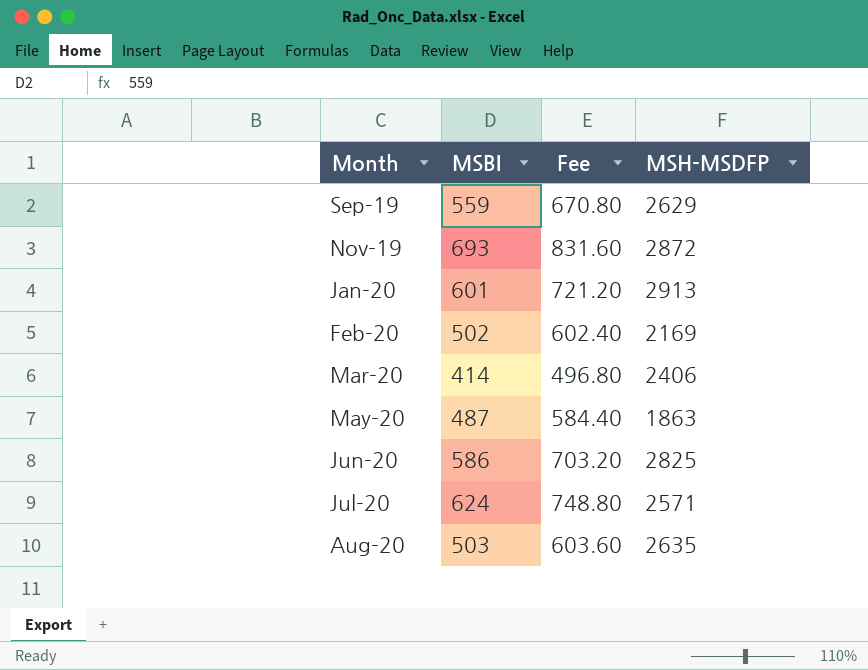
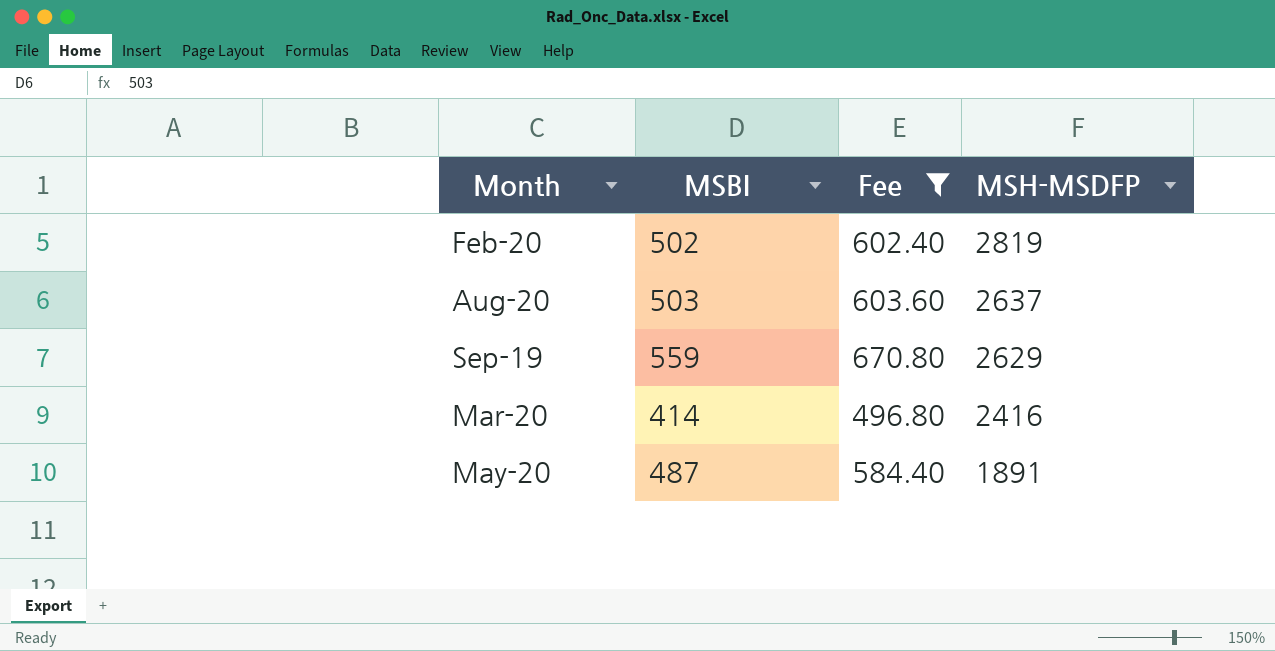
filter: none -> Fee <= 670.80
row order: Month ascending -> MSH-MSDFP descending
Feb-20 | MSH-MSDFP: 2169 -> 2819
Aug-20 | MSH-MSDFP: 2635 -> 2637
Mar-20 | MSH-MSDFP: 2406 -> 2416
May-20 | MSH-MSDFP: 1863 -> 1891

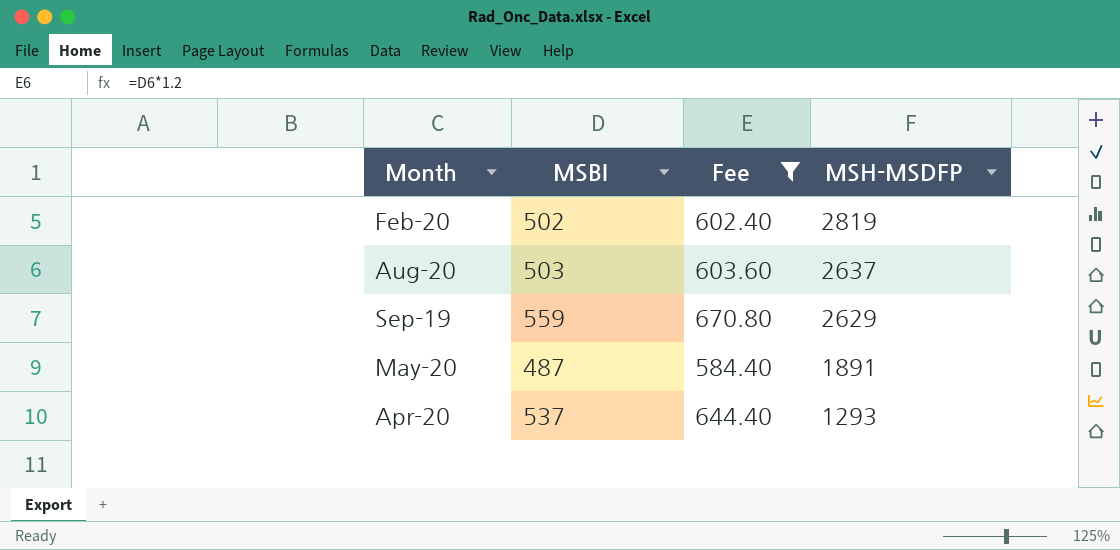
row Mar-20: 414 | 496.80 | 2416 -> none
row Apr-20: none -> 537 | 644.40 | 1293

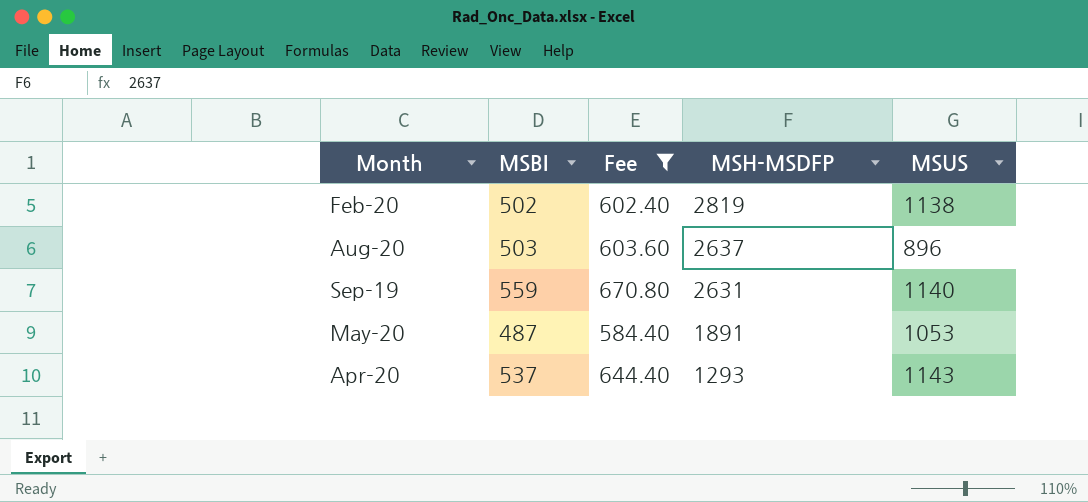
column MSUS | position: none -> 5
Sep-19 | MSH-MSDFP: 2629 -> 2631

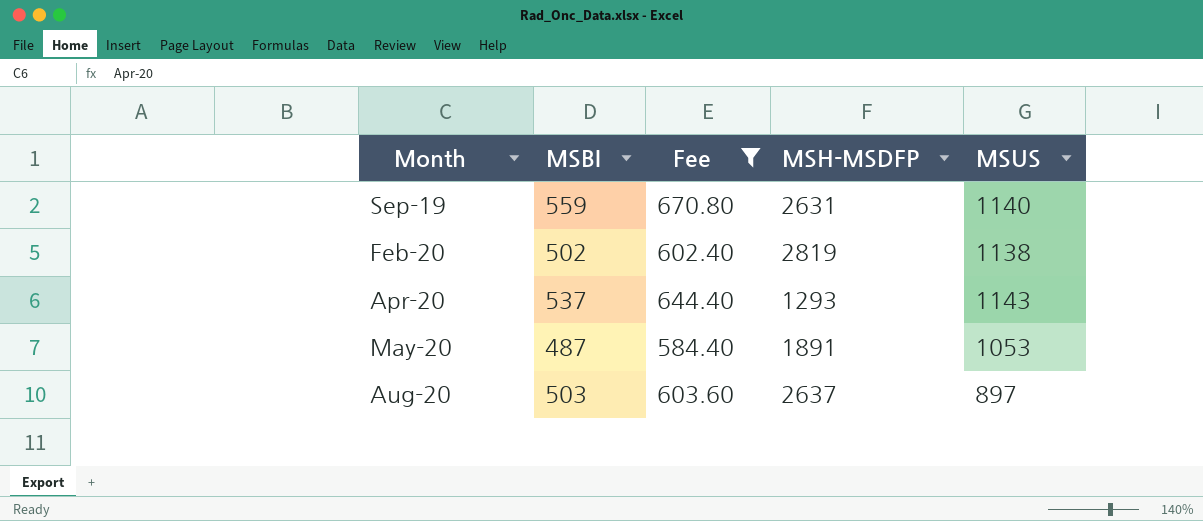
row order: MSH-MSDFP descending -> Month ascending
Aug-20 | MSUS: 896 -> 897

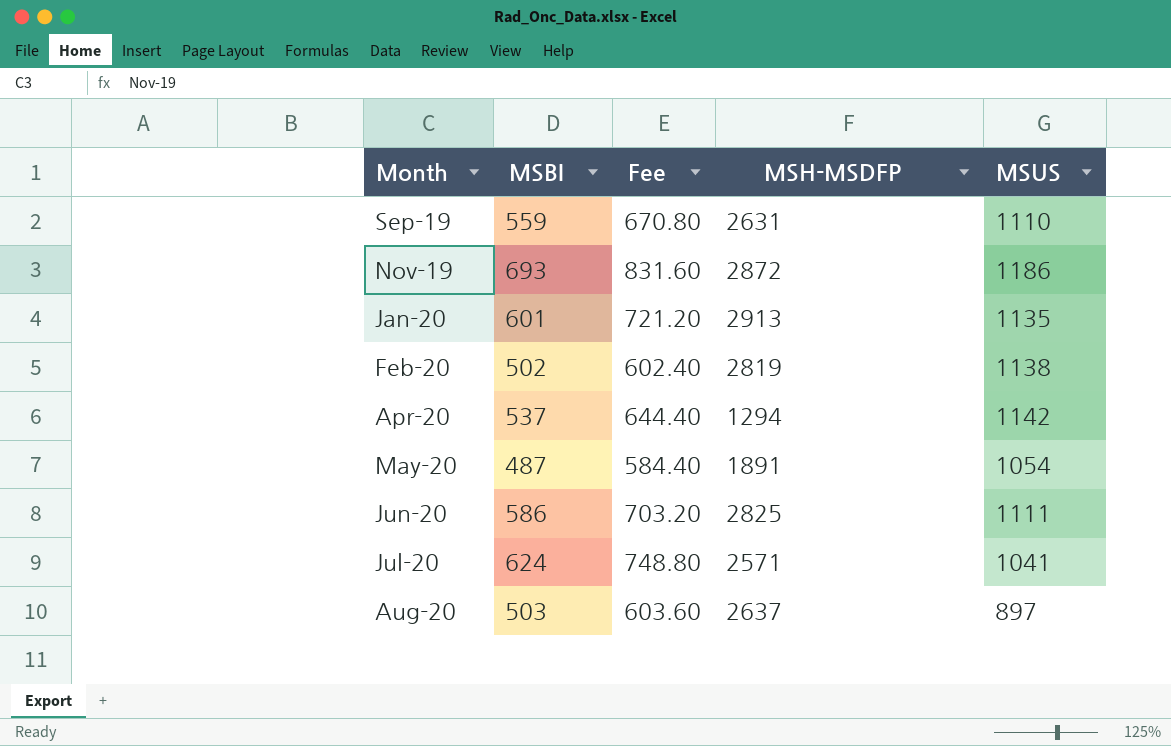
filter: Fee <= 670.80 -> none
Sep-19 | MSUS: 1140 -> 1110
Apr-20 | MSH-MSDFP: 1293 -> 1294
Apr-20 | MSUS: 1143 -> 1142
May-20 | MSUS: 1053 -> 1054

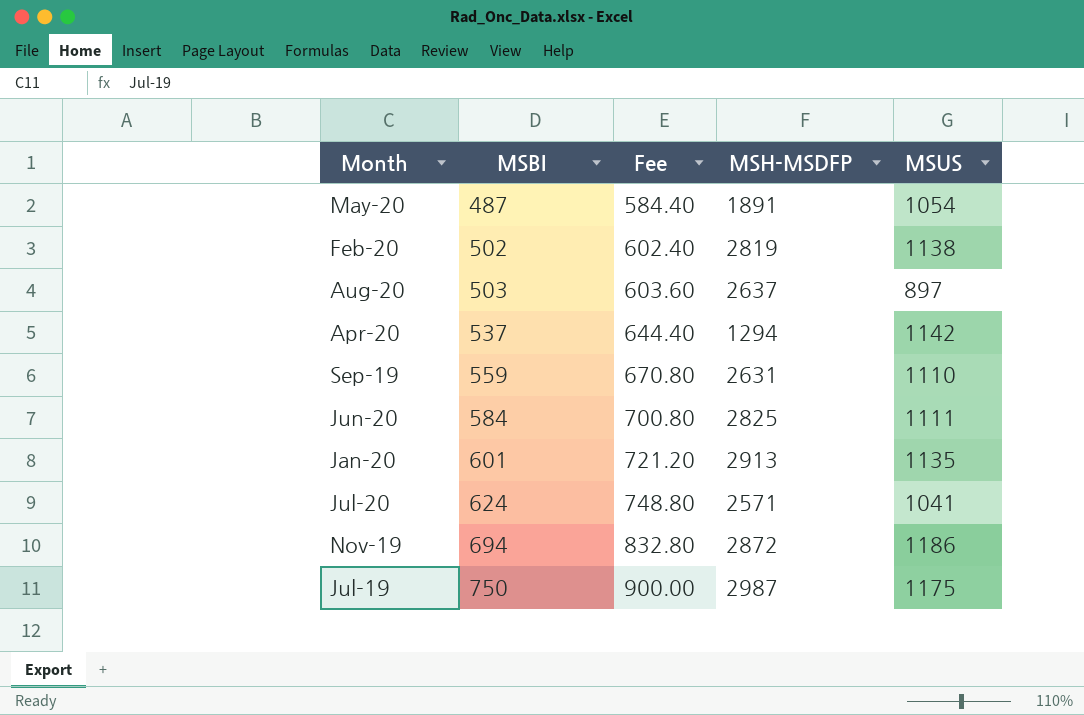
row order: Month ascending -> MSBI ascending
Jun-20 | MSBI: 586 -> 584
Jun-20 | Fee: 703.20 -> 700.80
Nov-19 | MSBI: 693 -> 694
Nov-19 | Fee: 831.60 -> 832.80
row Jul-19: none -> 750 | 900.00 | 2987 | 1175

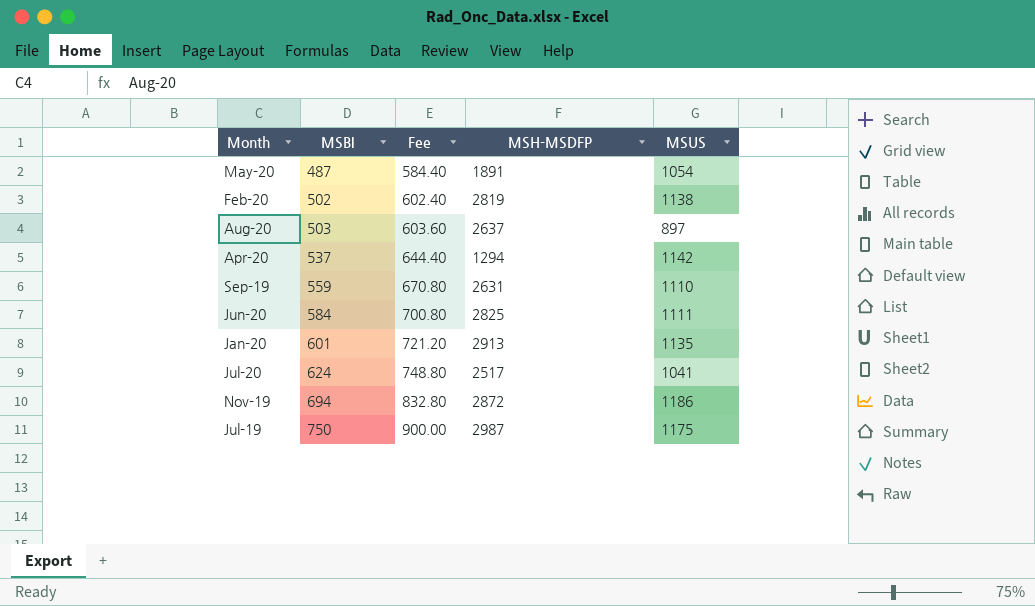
Jul-20 | MSH-MSDFP: 2571 -> 2517

